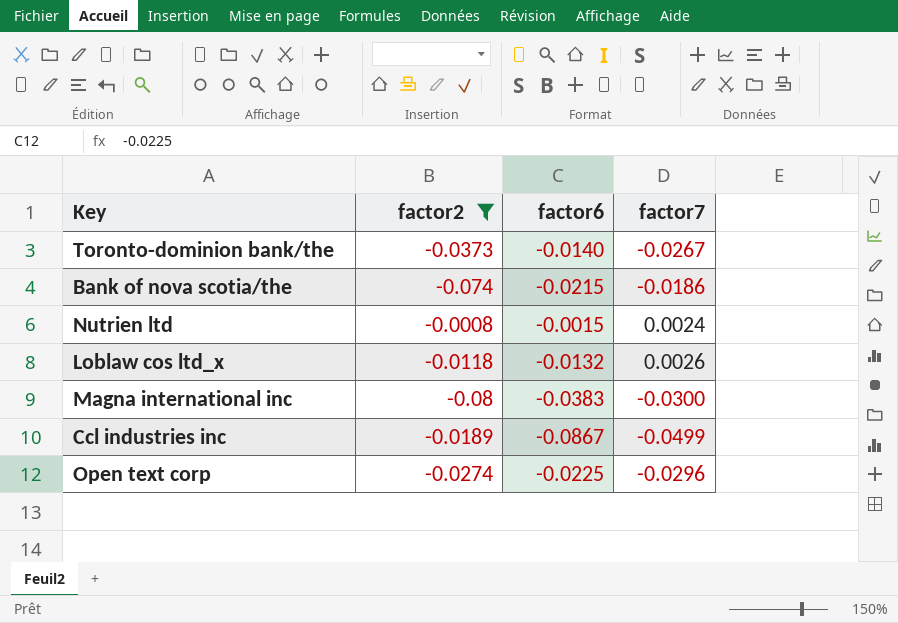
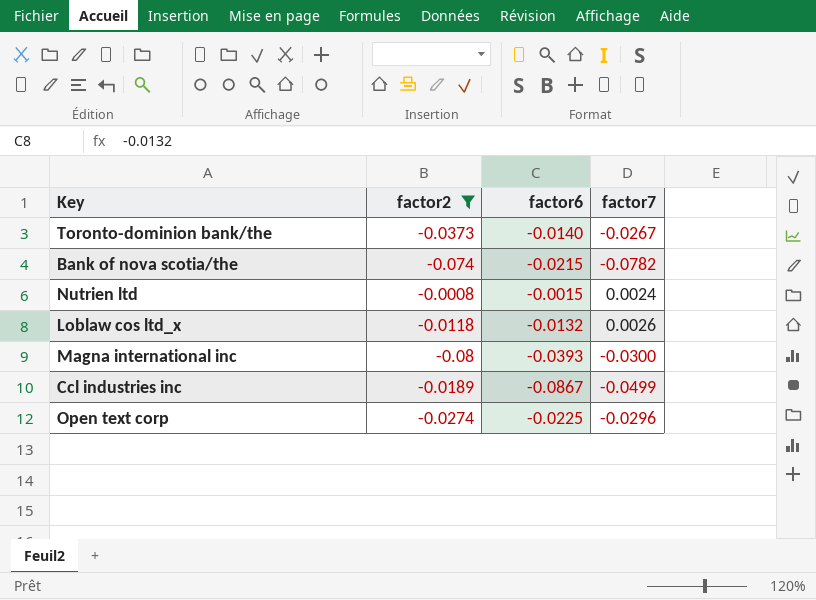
Bank of nova scotia/the | factor7: -0.0186 -> -0.0782
Magna international inc | factor6: -0.0383 -> -0.0393

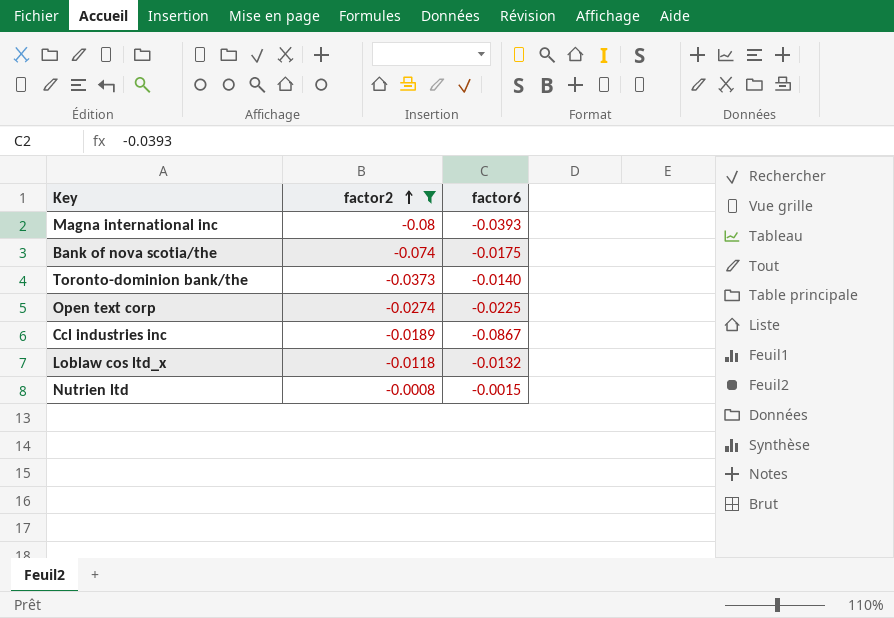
row order: none -> factor2 ascending
column factor7 | position: 4 -> none
Bank of nova scotia/the | factor6: -0.0215 -> -0.0175

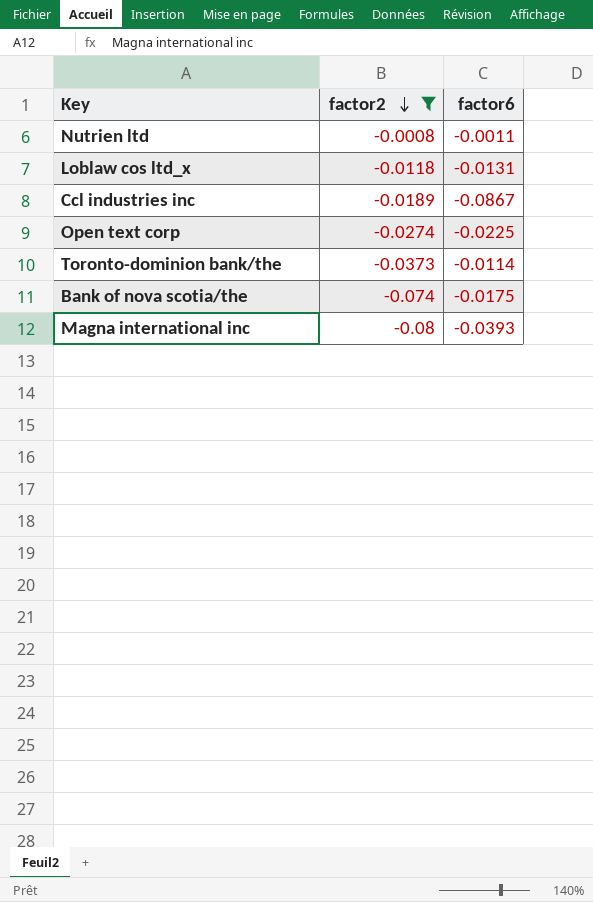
row order: factor2 ascending -> factor2 descending
Nutrien ltd | factor6: -0.0015 -> -0.0011
Loblaw cos ltd_x | factor6: -0.0132 -> -0.0131
Toronto-dominion bank/the | factor6: -0.0140 -> -0.0114

